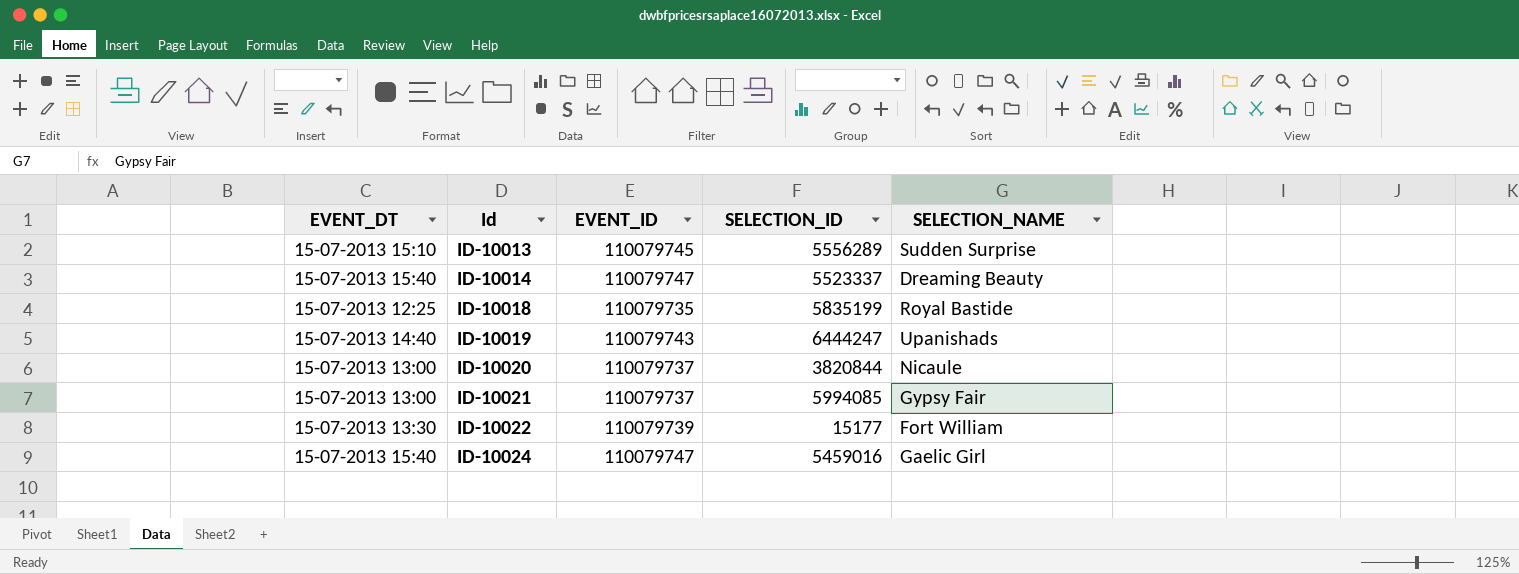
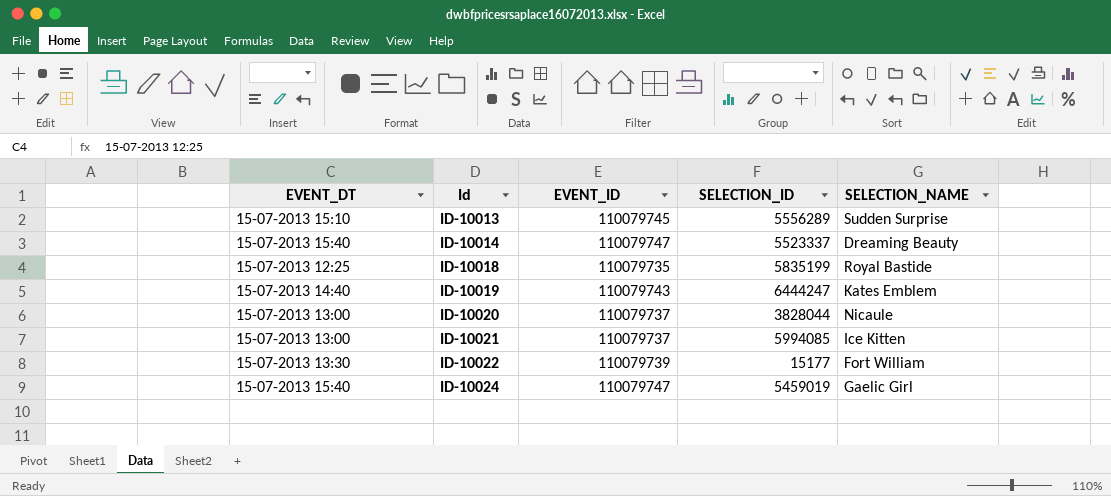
ID-10019 | SELECTION_NAME: Upanishads -> Kates Emblem
ID-10020 | SELECTION_ID: 3820844 -> 3828044
ID-10021 | SELECTION_NAME: Gypsy Fair -> Ice Kitten
ID-10024 | SELECTION_ID: 5459016 -> 5459019

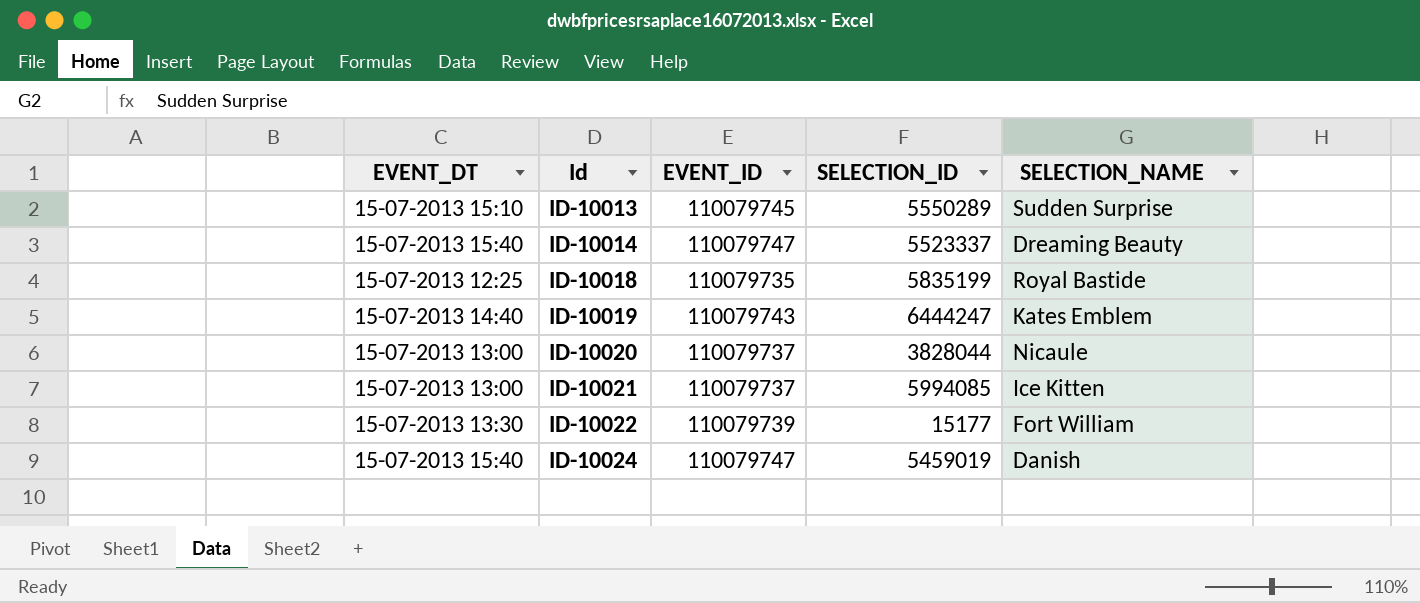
ID-10013 | SELECTION_ID: 5556289 -> 5550289
ID-10024 | SELECTION_NAME: Gaelic Girl -> Danish

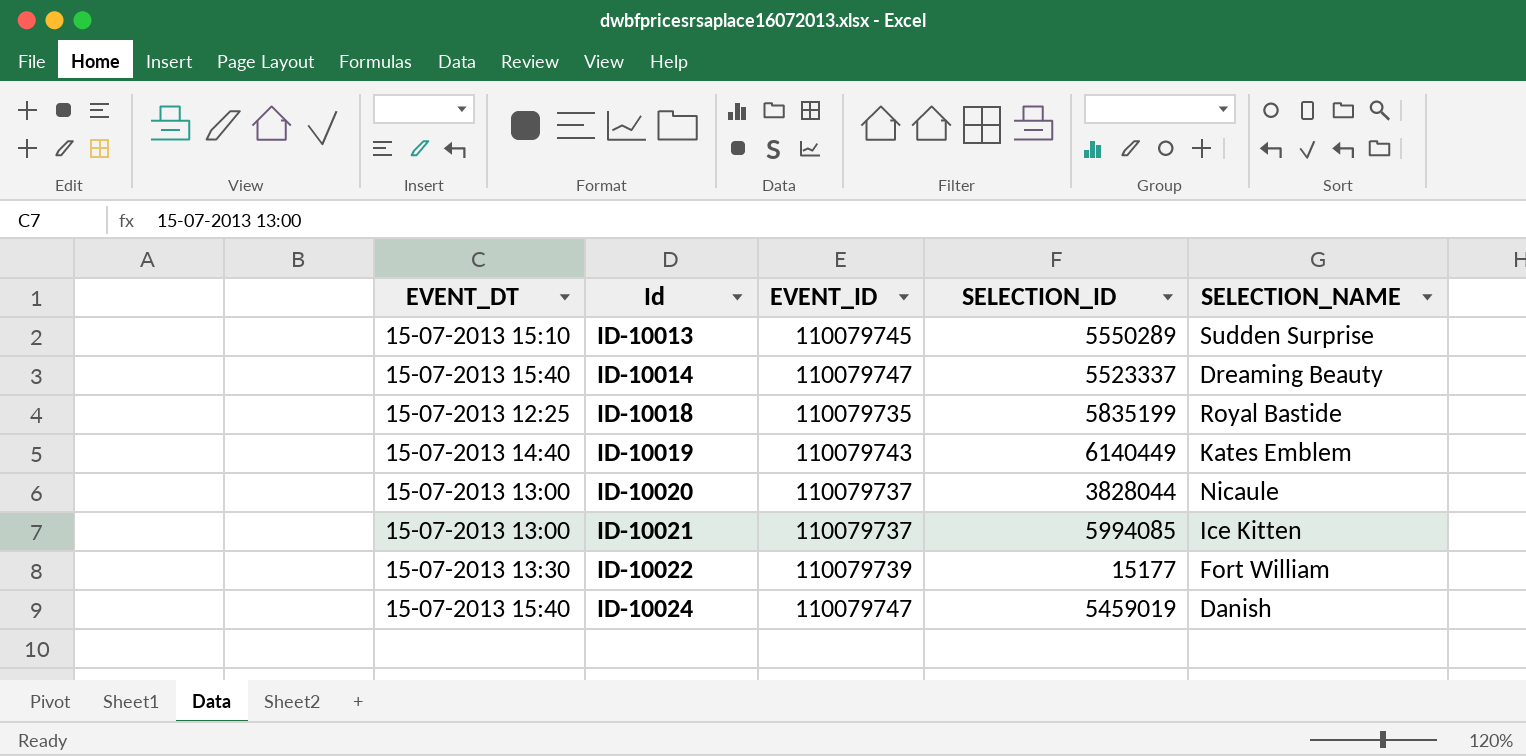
ID-10019 | SELECTION_ID: 6444247 -> 6140449

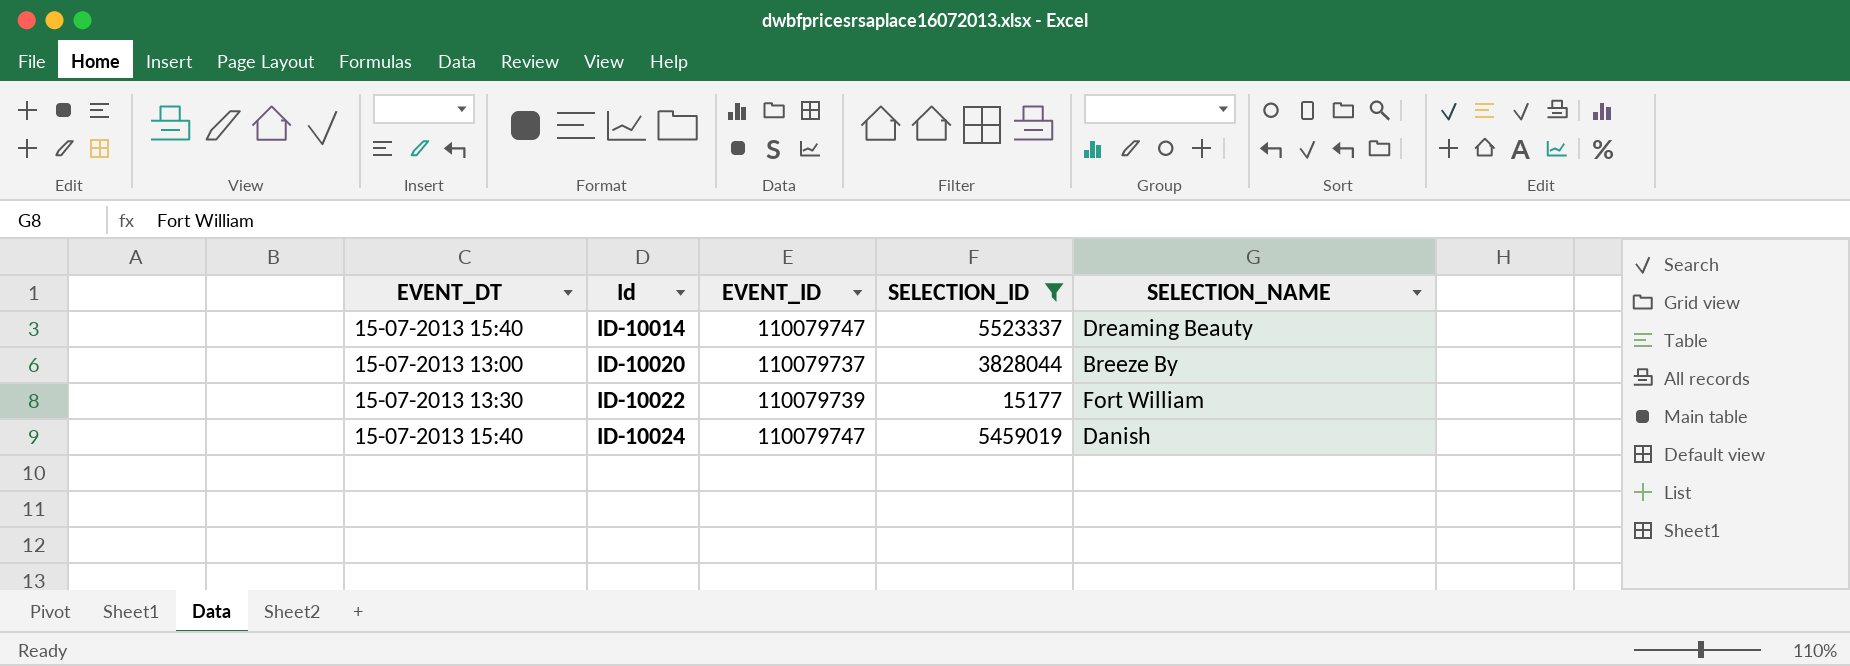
filter: none -> SELECTION_ID <= 5523337
ID-10020 | SELECTION_NAME: Nicaule -> Breeze By

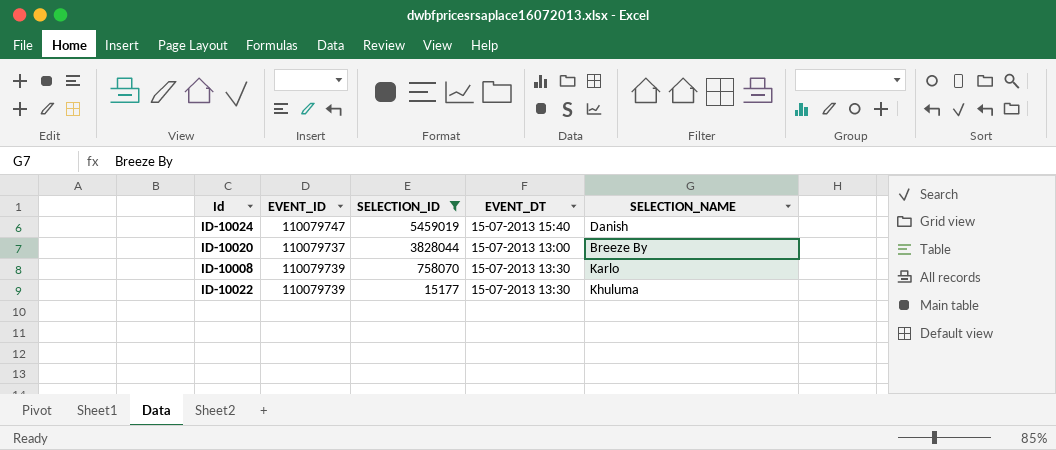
row order: Id ascending -> SELECTION_ID descending
column EVENT_DT | position: 1 -> 4
row ID-10014: 15-07-2013 15:40 | 110079747 | 5523337 | Dreaming Beauty -> none
row ID-10008: none -> 110079739 | 758070 | 15-07-2013 13:30 | Karlo
ID-10022 | SELECTION_NAME: Fort William -> Khuluma

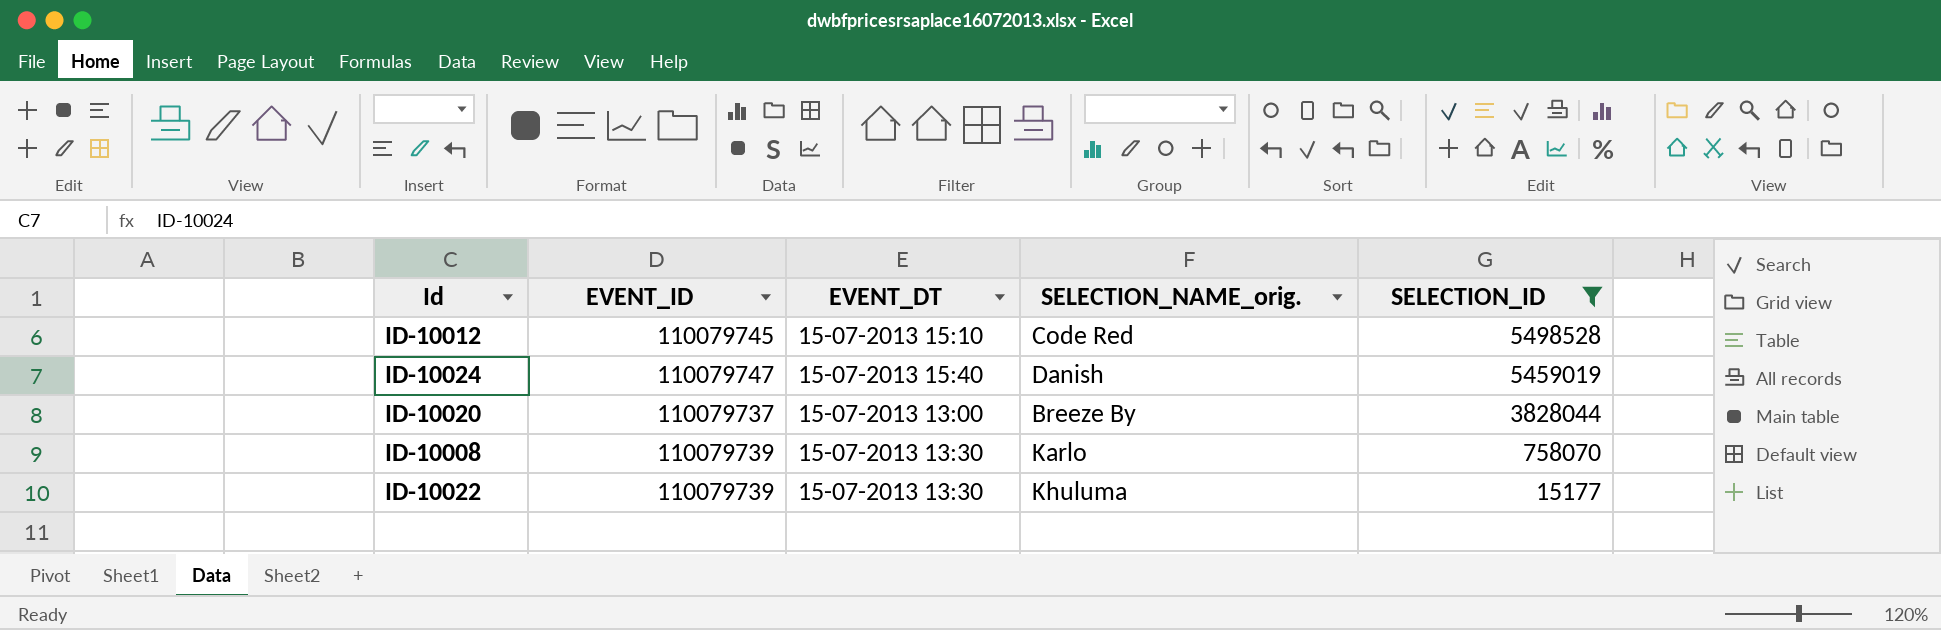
column name: SELECTION_NAME -> SELECTION_NAME_orig.
column SELECTION_ID | position: 3 -> 5
row ID-10012: none -> 110079745 | 15-07-2013 15:10 | Code Red | 5498528

